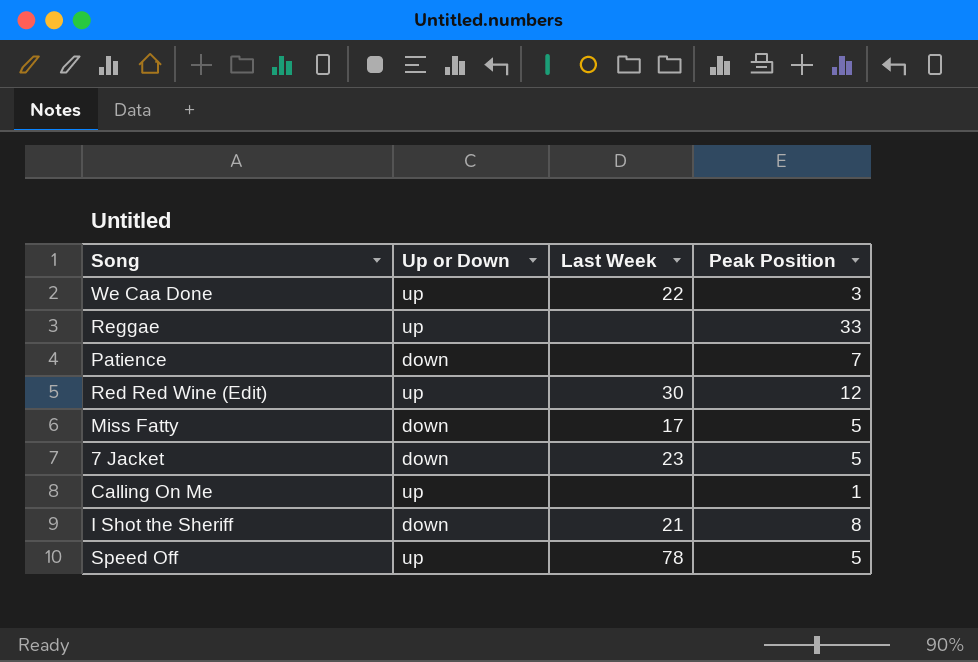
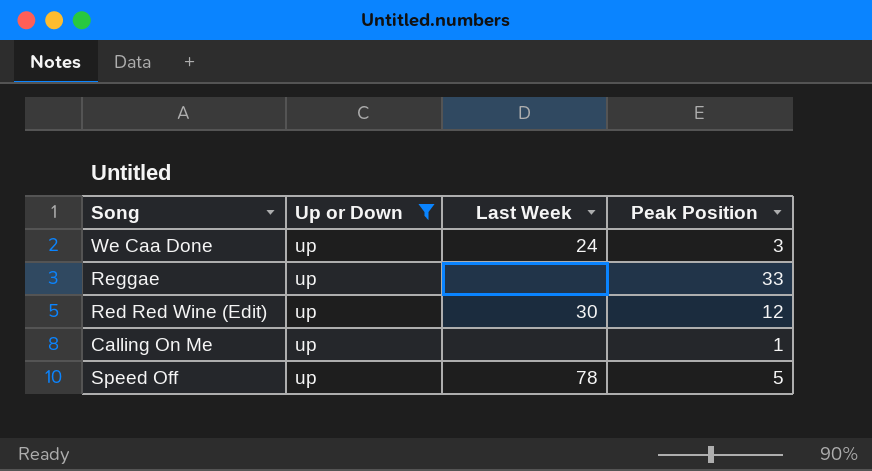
filter: none -> Up or Down = up
We Caa Done | Last Week: 22 -> 24

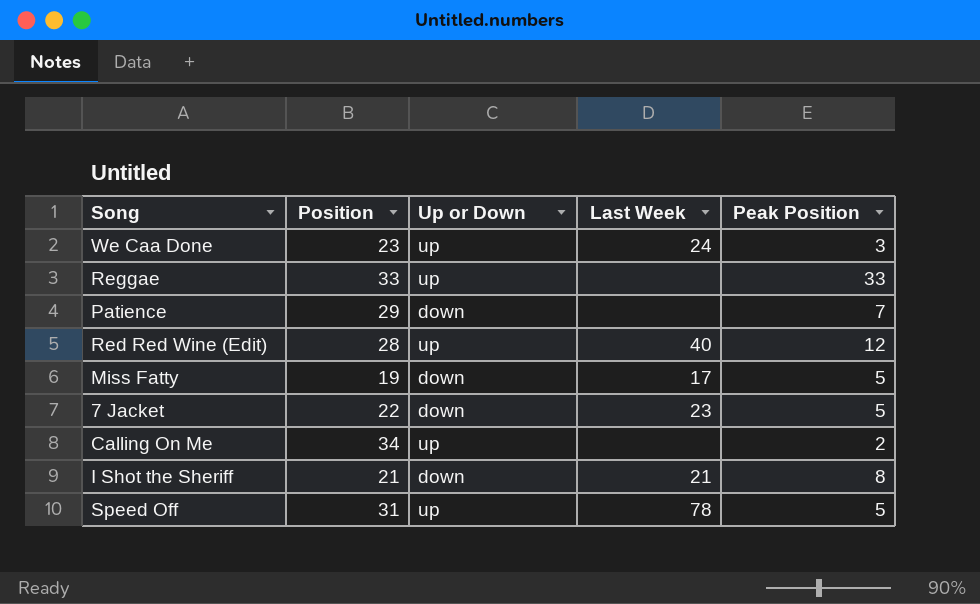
filter: Up or Down = up -> none
column Position | position: none -> 2
Red Red Wine (Edit) | Last Week: 30 -> 40
Calling On Me | Peak Position: 1 -> 2

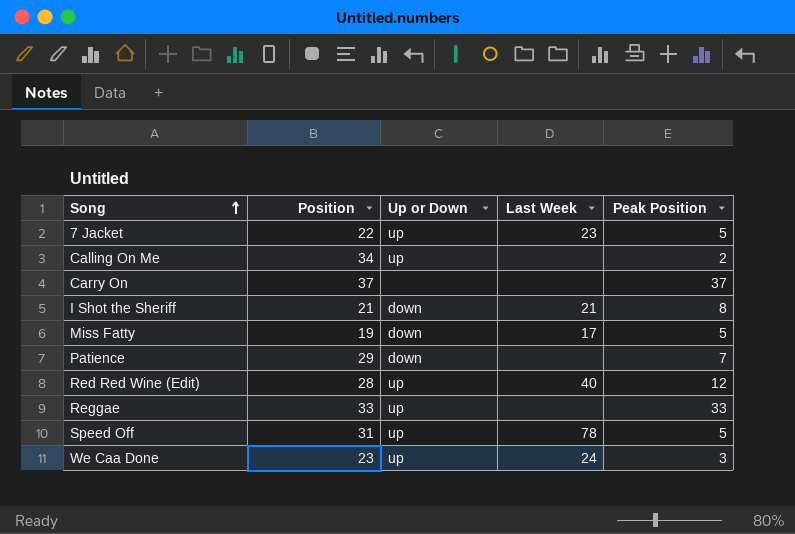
row order: none -> Song ascending
7 Jacket | Up or Down: down -> up
row Carry On: none -> 37 | none | none | 37

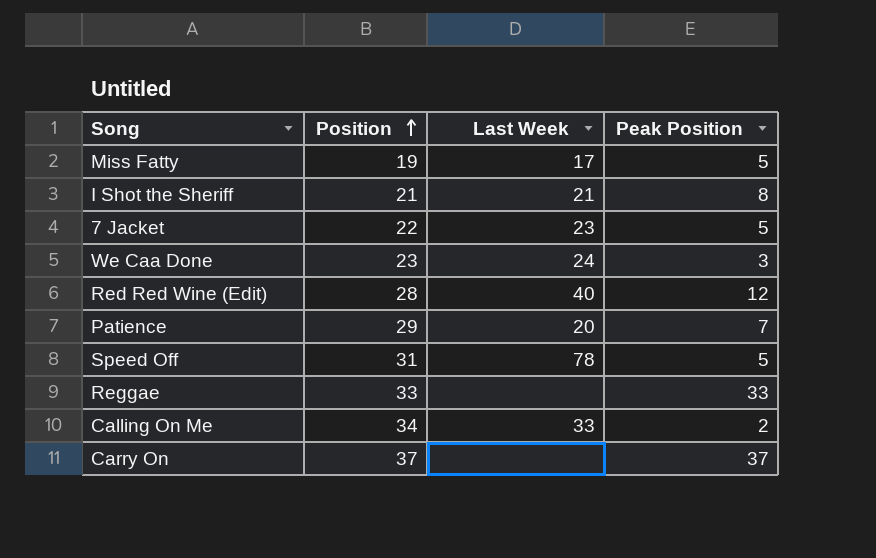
row order: Song ascending -> Position ascending
column Up or Down | position: 3 -> none
Patience | Last Week: none -> 20
Calling On Me | Last Week: none -> 33

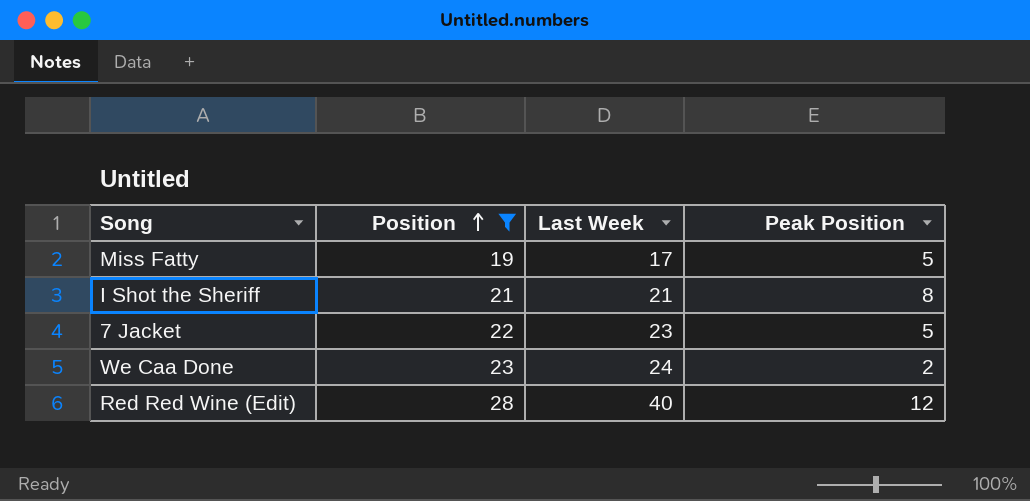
filter: none -> Position <= 28
We Caa Done | Peak Position: 3 -> 2

